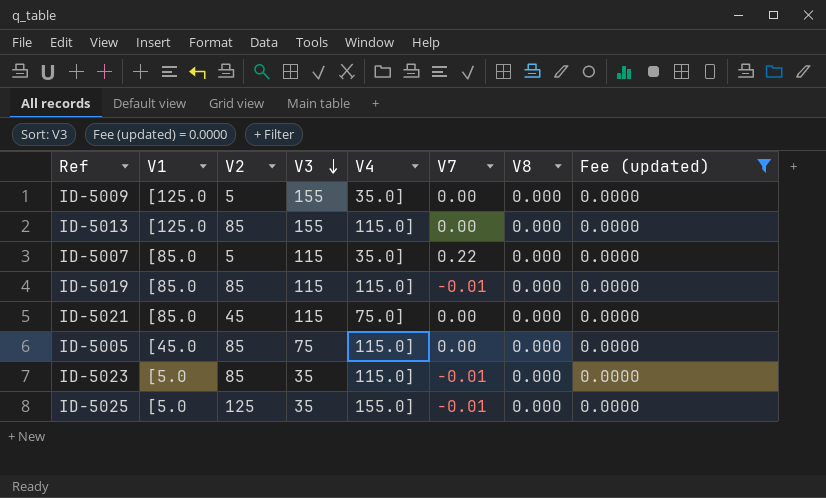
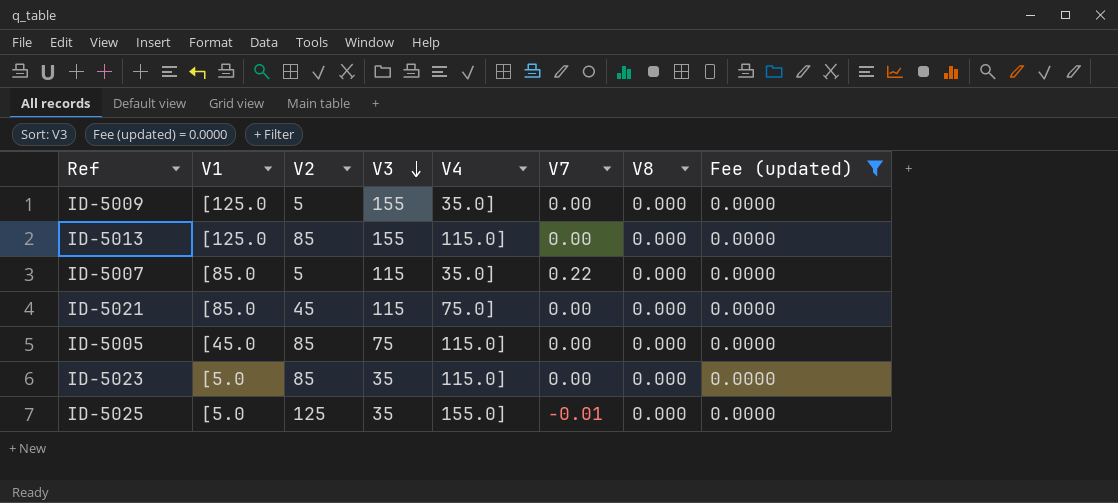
row ID-5019: [85.0 | 85 | 115 | 115.0] | -0.01 | 0.000 | 0.0000 -> none
ID-5023 | V7: -0.01 -> 0.00

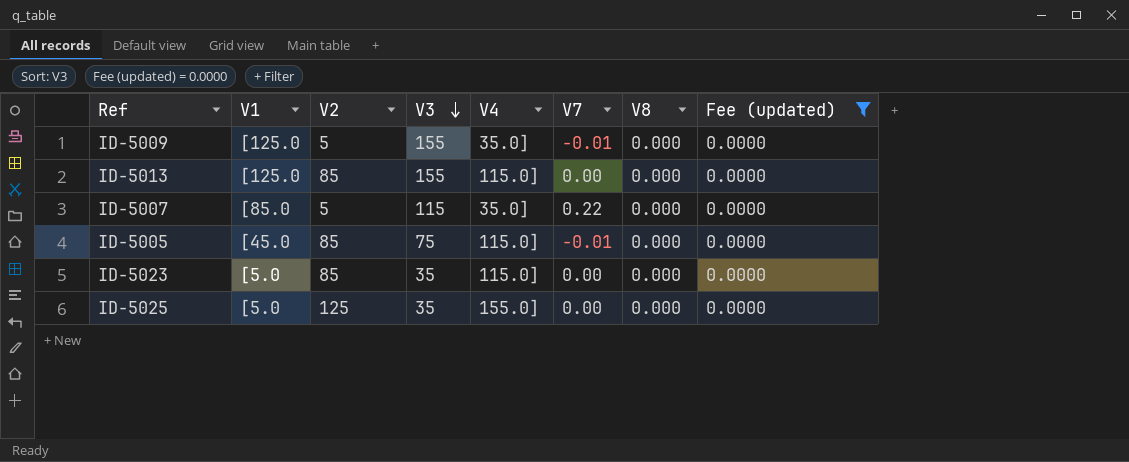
row ID-5021: [85.0 | 45 | 115 | 75.0] | 0.00 | 0.000 | 0.0000 -> none
ID-5009 | V7: 0.00 -> -0.01
ID-5005 | V7: 0.00 -> -0.01
ID-5025 | V7: -0.01 -> 0.00

